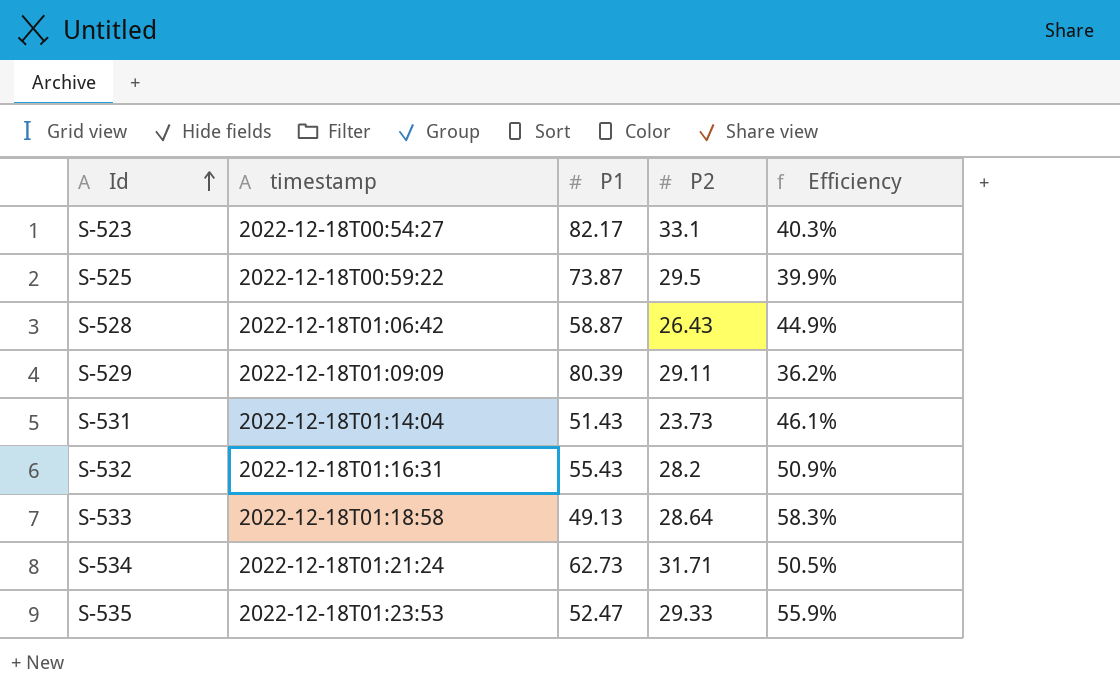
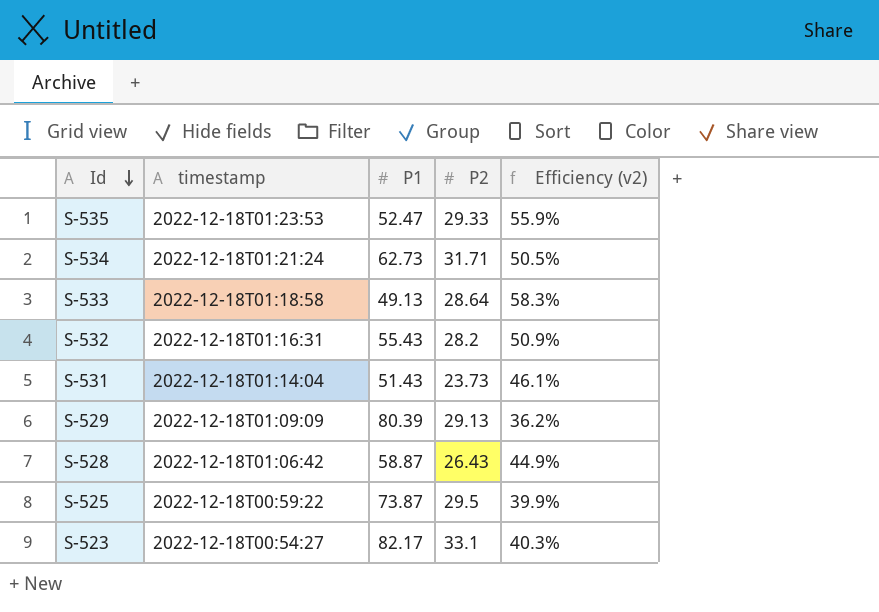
row order: Id ascending -> Id descending
column name: Efficiency -> Efficiency (v2)
S-529 | P2: 29.11 -> 29.13

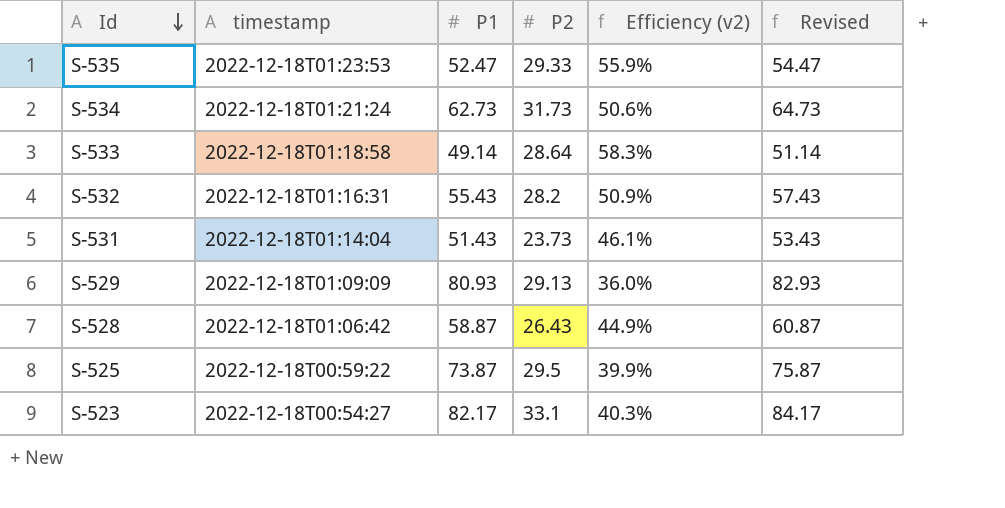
column Revised | formula: none -> [P1] + 2
S-534 | P2: 31.71 -> 31.73
S-534 | Efficiency (v2): 50.5% -> 50.6%
S-533 | P1: 49.13 -> 49.14
S-529 | P1: 80.39 -> 80.93
S-529 | Efficiency (v2): 36.2% -> 36.0%

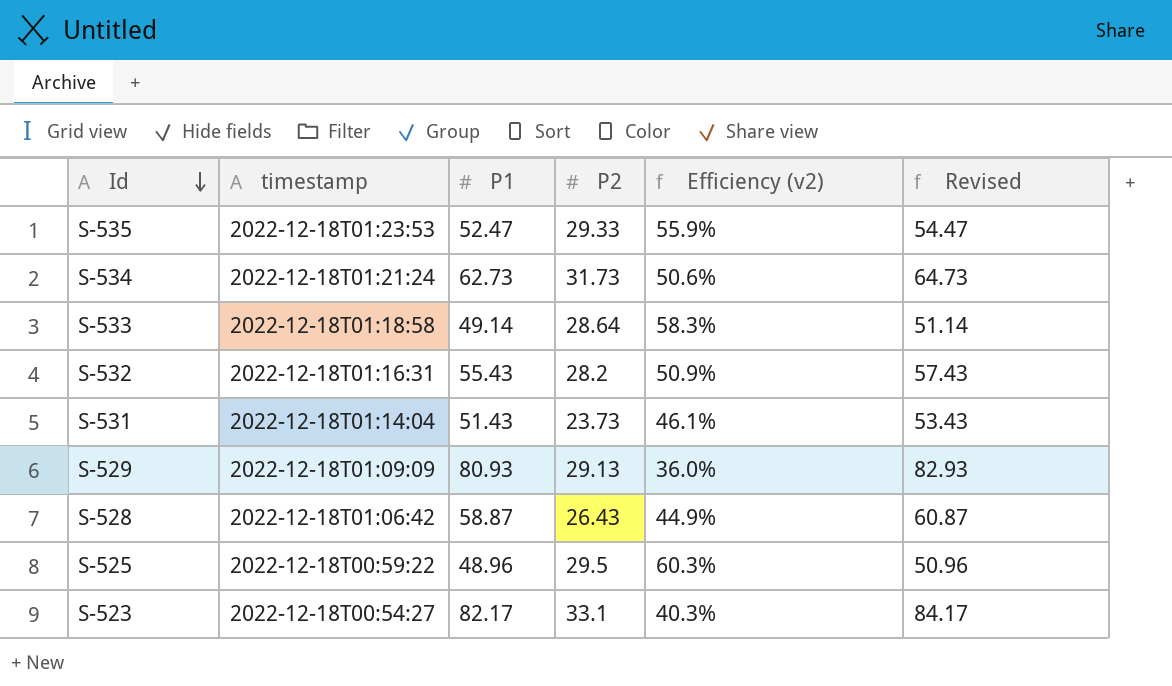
S-525 | P1: 73.87 -> 48.96
S-525 | Efficiency (v2): 39.9% -> 60.3%
S-525 | Revised: 75.87 -> 50.96

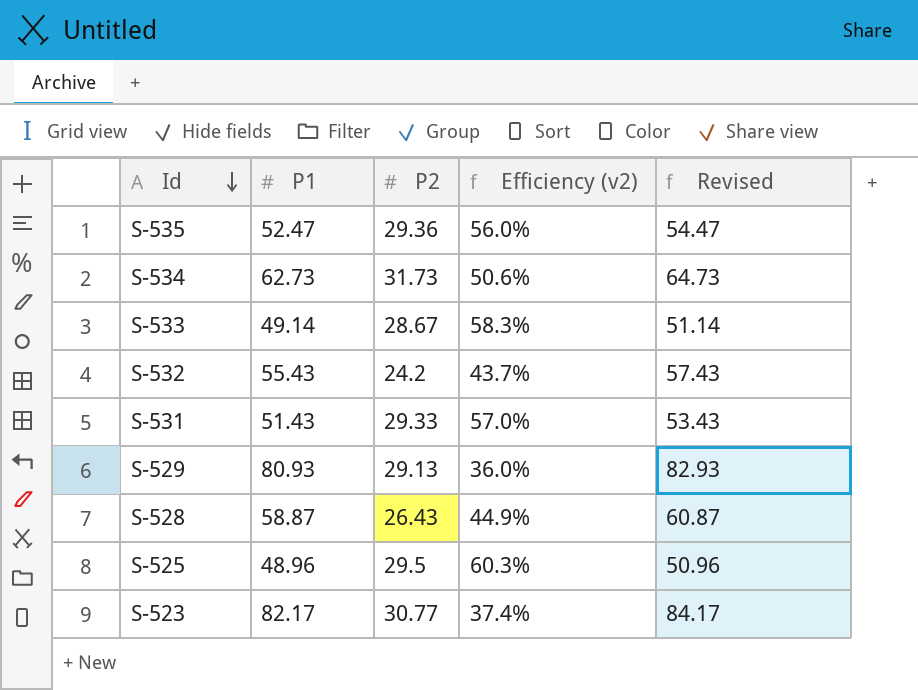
column timestamp | position: 2 -> none
S-535 | P2: 29.33 -> 29.36
S-535 | Efficiency (v2): 55.9% -> 56.0%
S-533 | P2: 28.64 -> 28.67
S-532 | P2: 28.2 -> 24.2
S-532 | Efficiency (v2): 50.9% -> 43.7%
S-531 | P2: 23.73 -> 29.33
S-531 | Efficiency (v2): 46.1% -> 57.0%
S-523 | P2: 33.1 -> 30.77
S-523 | Efficiency (v2): 40.3% -> 37.4%

